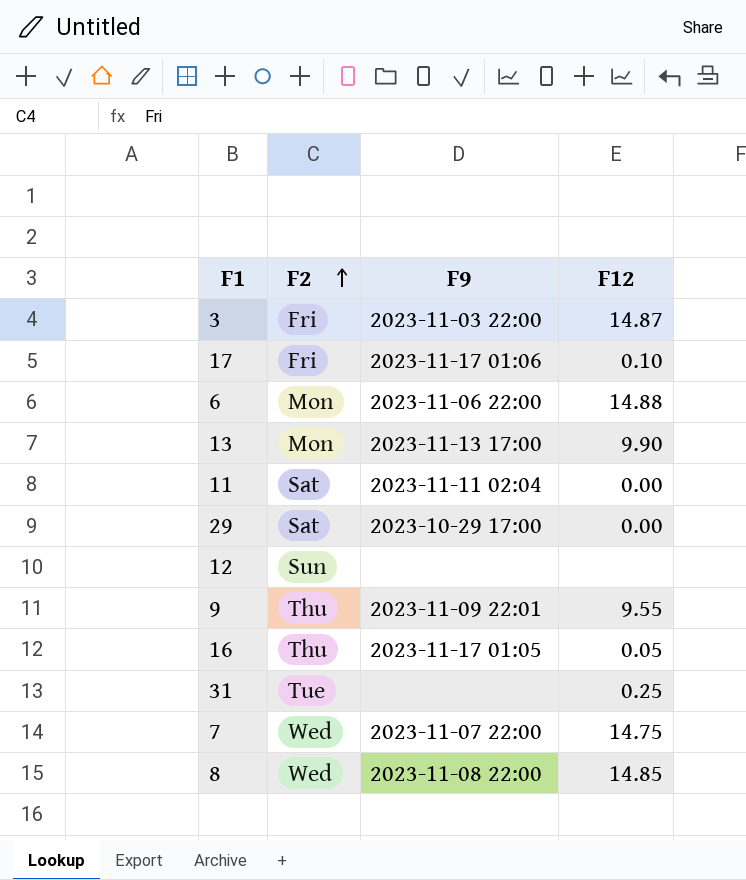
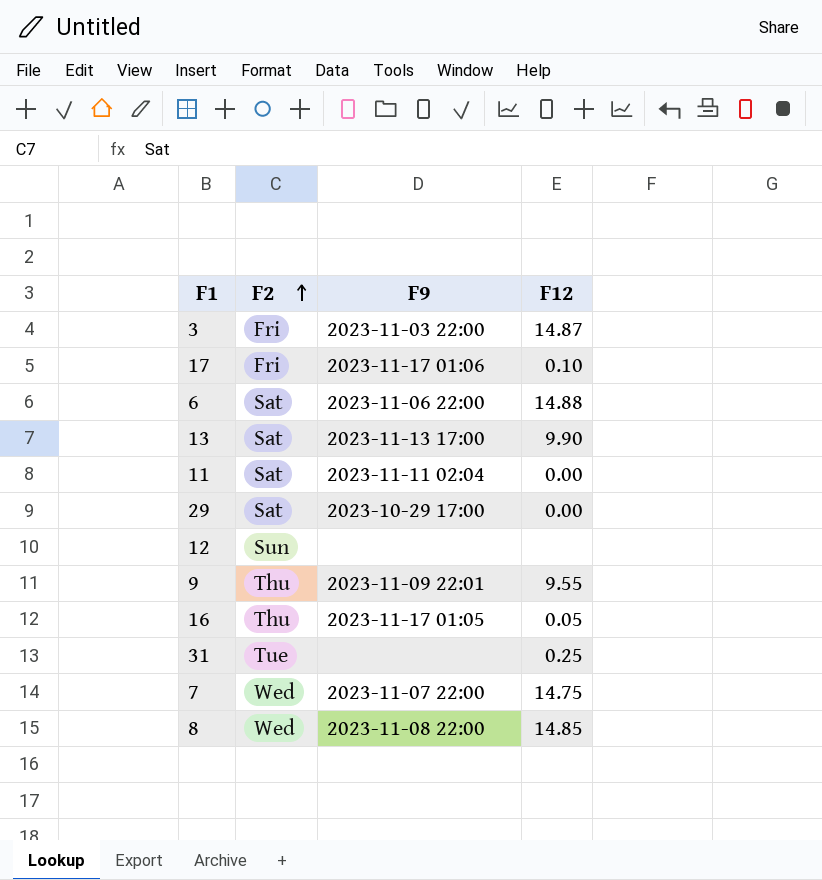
6 | F2: Mon -> Sat
13 | F2: Mon -> Sat

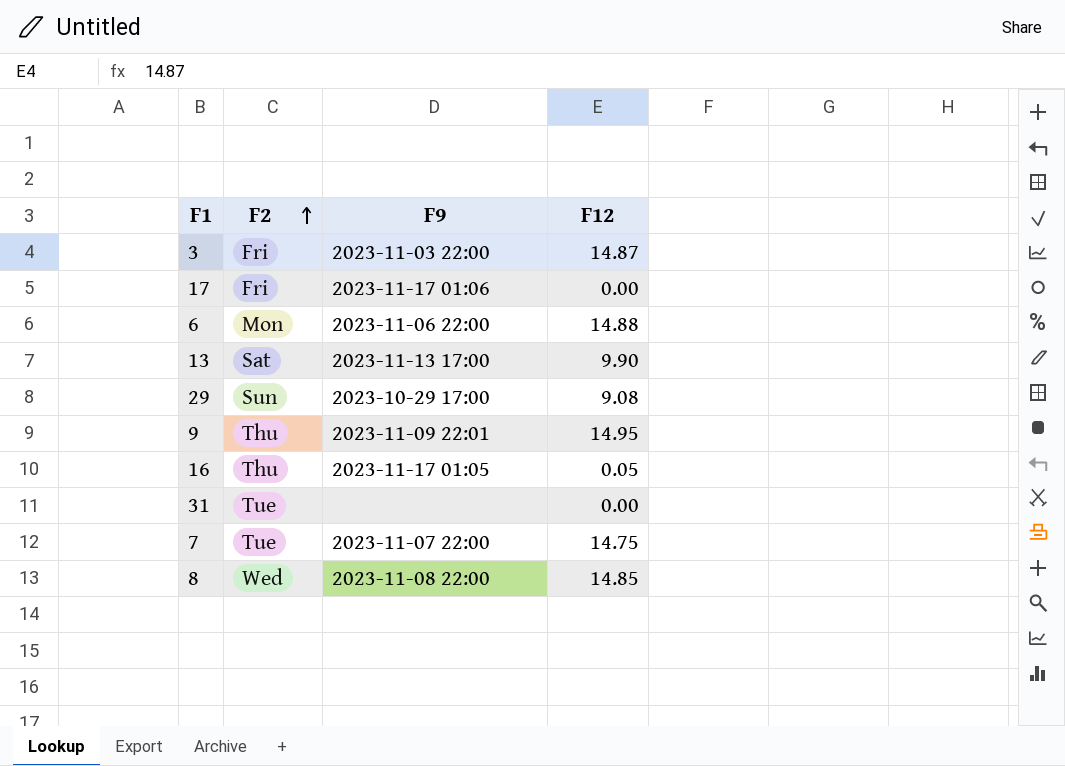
row 11: Sat | 2023-11-11 02:04 | 0.00 -> none
row 12: Sun | none | none -> none
17 | F12: 0.10 -> 0.00
6 | F2: Sat -> Mon
29 | F2: Sat -> Sun
29 | F12: 0.00 -> 9.08
9 | F12: 9.55 -> 14.95
31 | F12: 0.25 -> 0.00
7 | F2: Wed -> Tue

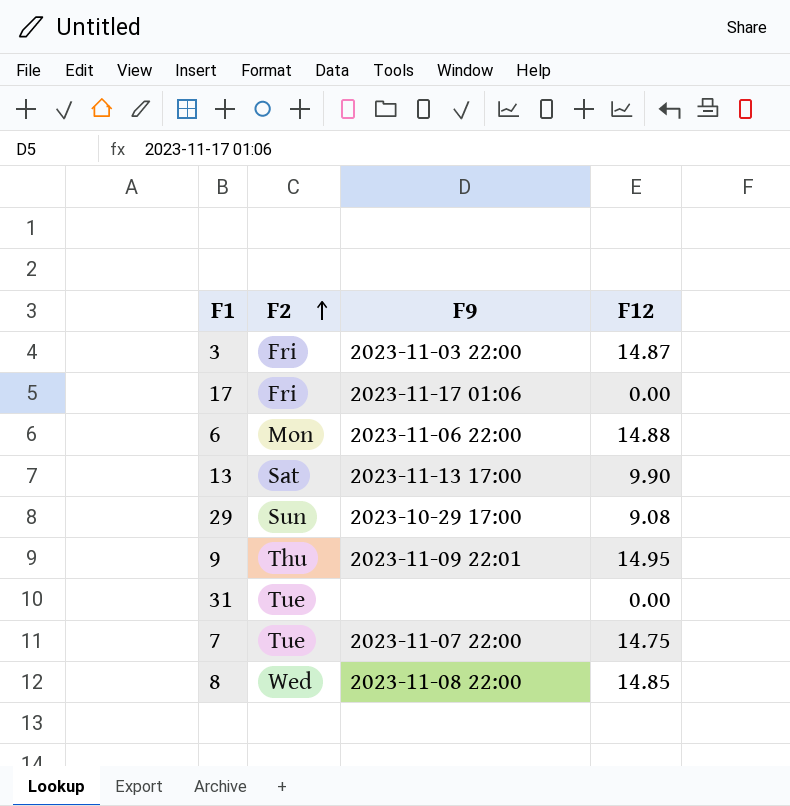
row 16: Thu | 2023-11-17 01:05 | 0.05 -> none

